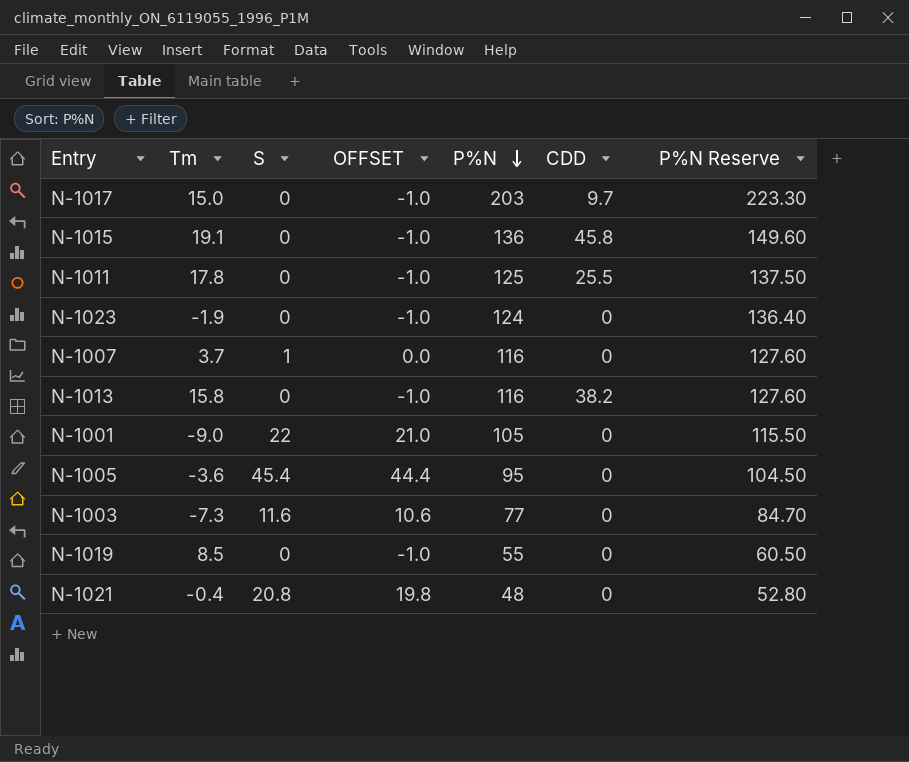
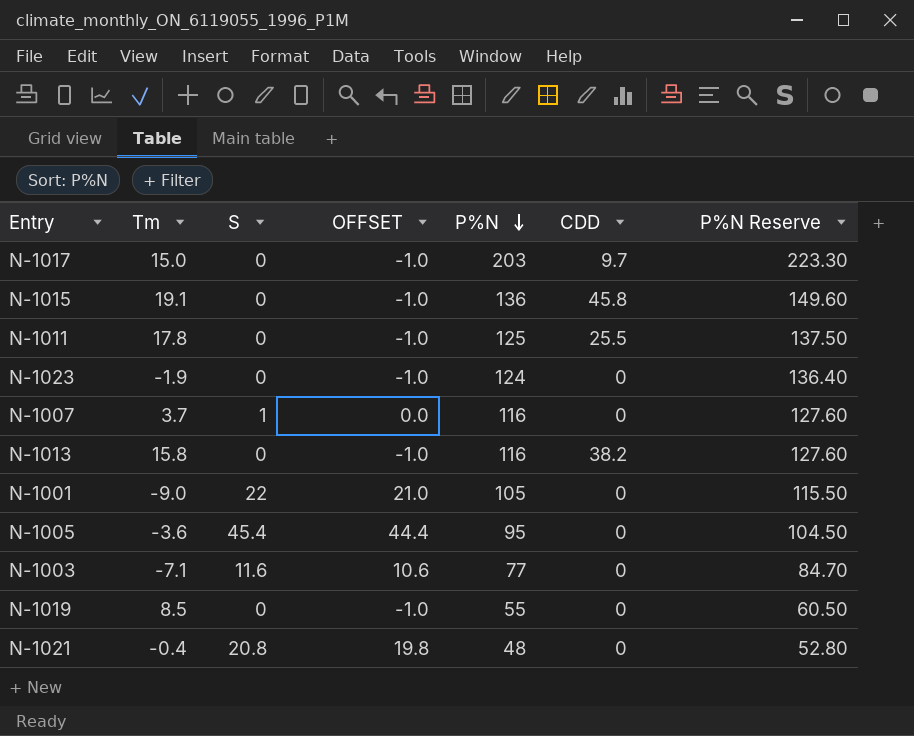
N-1003 | Tm: -7.3 -> -7.1

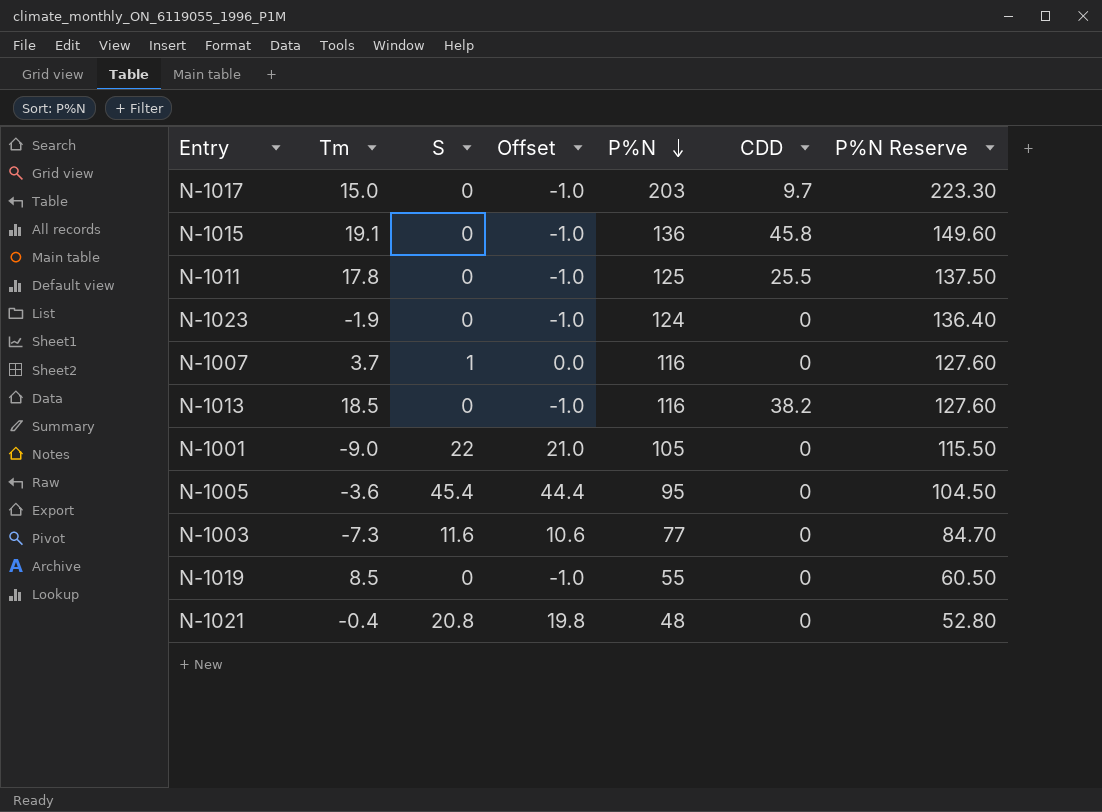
column name: OFFSET -> Offset
N-1013 | Tm: 15.8 -> 18.5
N-1003 | Tm: -7.1 -> -7.3

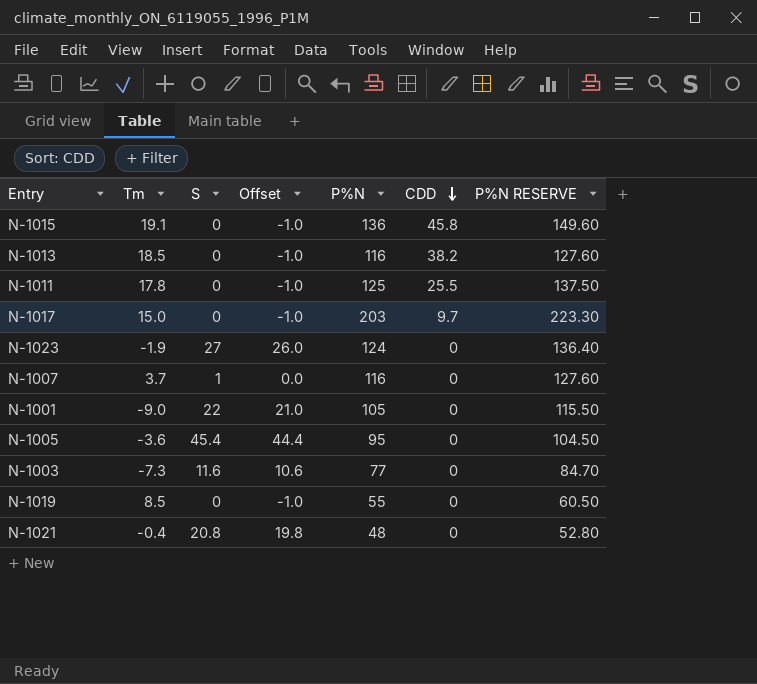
row order: P%N descending -> CDD descending
column name: P%N Reserve -> P%N RESERVE
N-1023 | S: 0 -> 27
N-1023 | Offset: -1.0 -> 26.0

